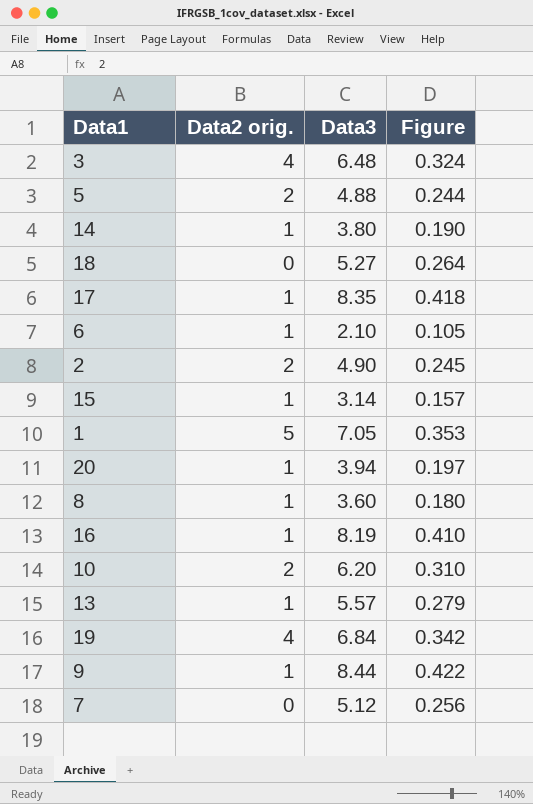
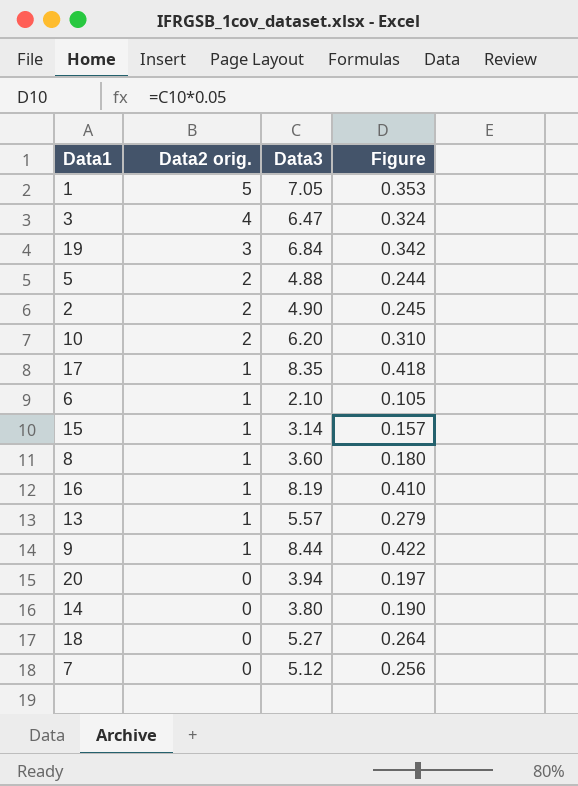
row order: none -> Data2 orig. descending
3 | Data3: 6.48 -> 6.47
19 | Data2 orig.: 4 -> 3
20 | Data2 orig.: 1 -> 0
14 | Data2 orig.: 1 -> 0

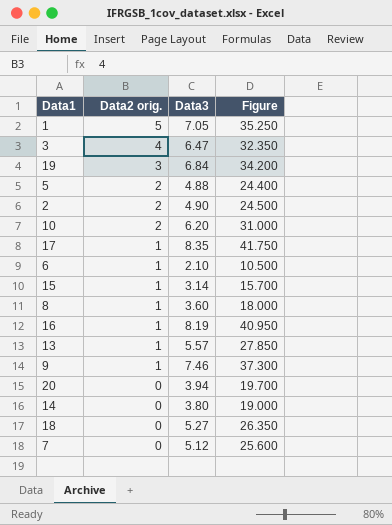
column Figure | formula: [Data3] * 0.05 -> [Data3] * 5
9 | Data3: 8.44 -> 7.46

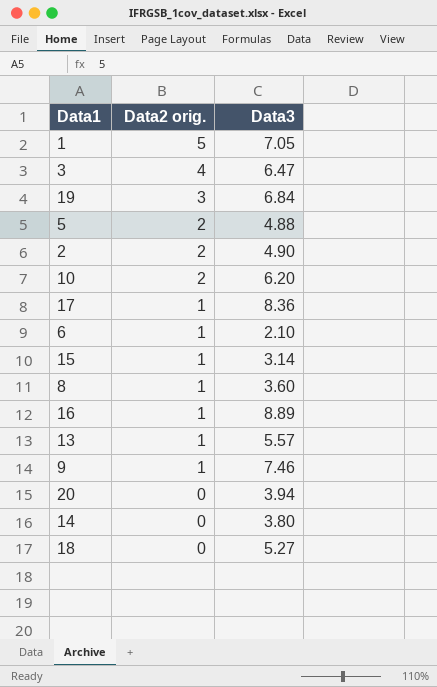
column Figure | formula: [Data3] * 5 -> none
row 7: 0 | 5.12 | 25.600 -> none
17 | Data3: 8.35 -> 8.36
16 | Data3: 8.19 -> 8.89

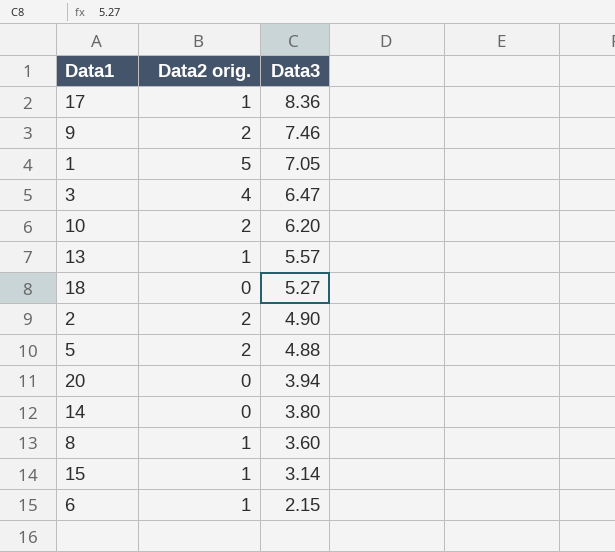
row order: Data2 orig. descending -> Data3 descending
row 19: 3 | 6.84 -> none
row 16: 1 | 8.89 -> none
9 | Data2 orig.: 1 -> 2
6 | Data3: 2.10 -> 2.15

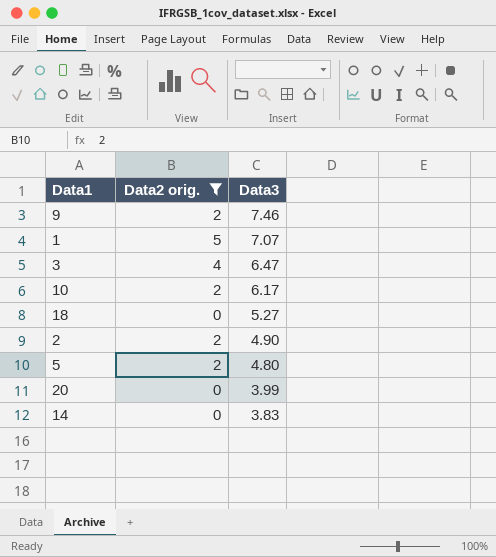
filter: none -> Data2 orig. != 1
1 | Data3: 7.05 -> 7.07
10 | Data3: 6.20 -> 6.17
5 | Data3: 4.88 -> 4.80
20 | Data3: 3.94 -> 3.99
14 | Data3: 3.80 -> 3.83

